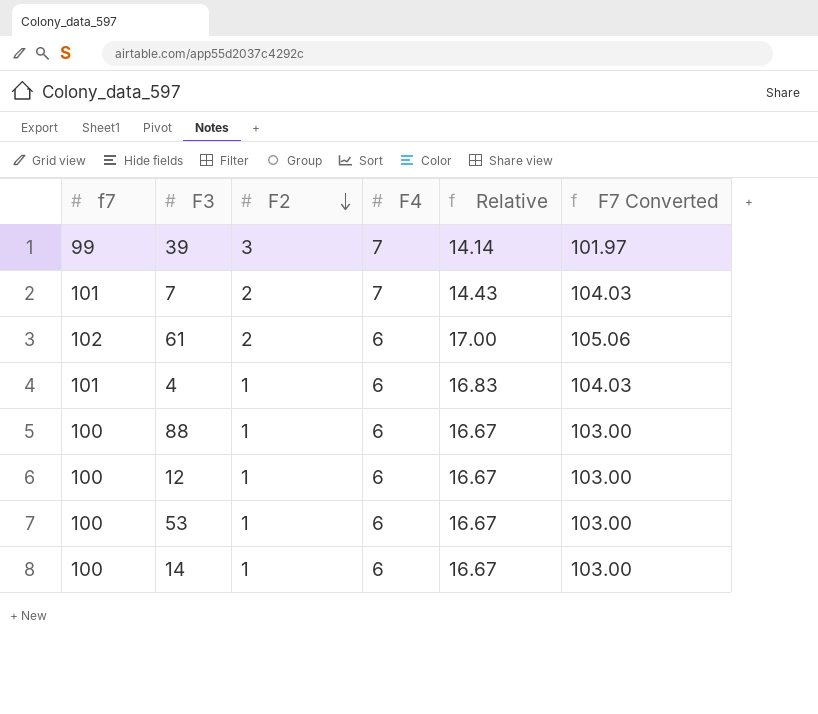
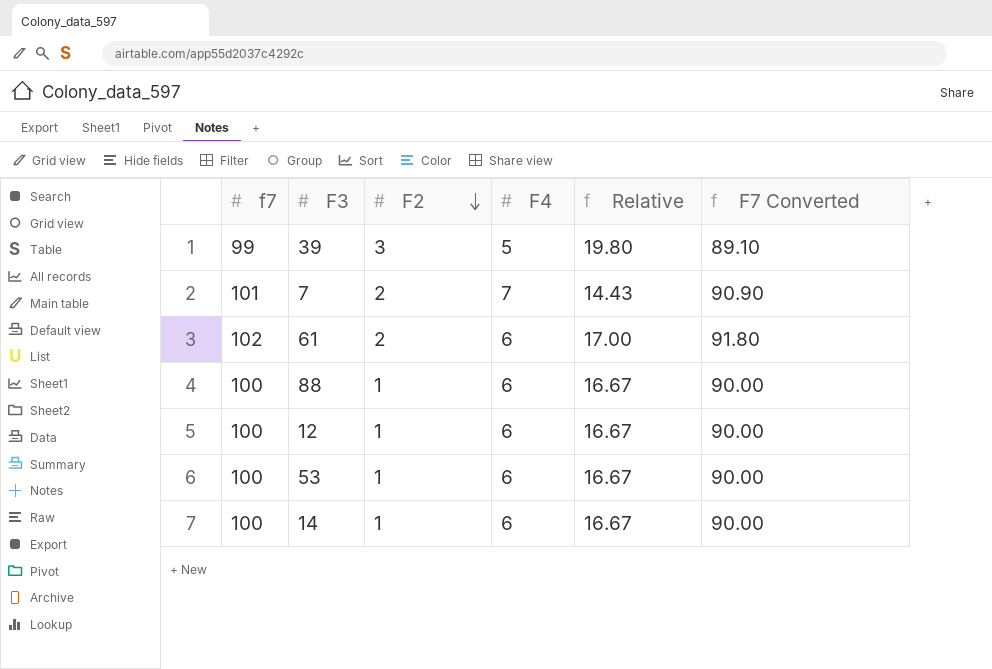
column F7 Converted | formula: [f7] * 1.03 -> [f7] * 0.9
row 4: 101 | 1 | 6 | 16.83 | 104.03 -> none
39 | F4: 7 -> 5
39 | Relative: 14.14 -> 19.80

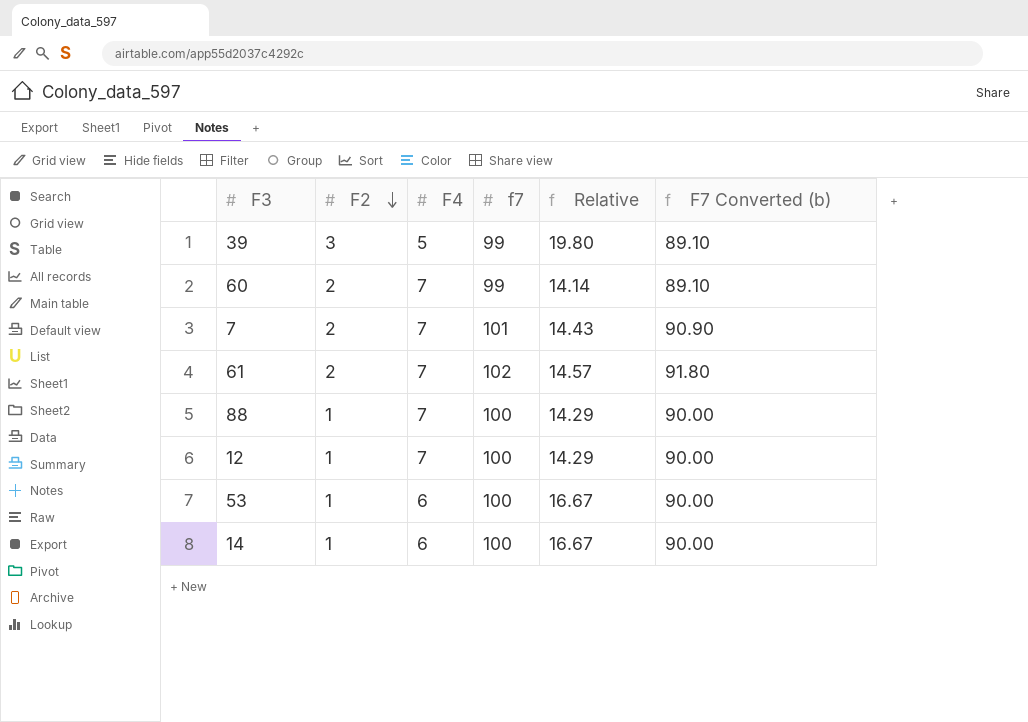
column f7 | position: 1 -> 4
column name: F7 Converted -> F7 Converted (b)
row 60: none -> 2 | 7 | 99 | 14.14 | 89.10
61 | F4: 6 -> 7
61 | Relative: 17.00 -> 14.57
88 | F4: 6 -> 7
88 | Relative: 16.67 -> 14.29
12 | F4: 6 -> 7
12 | Relative: 16.67 -> 14.29

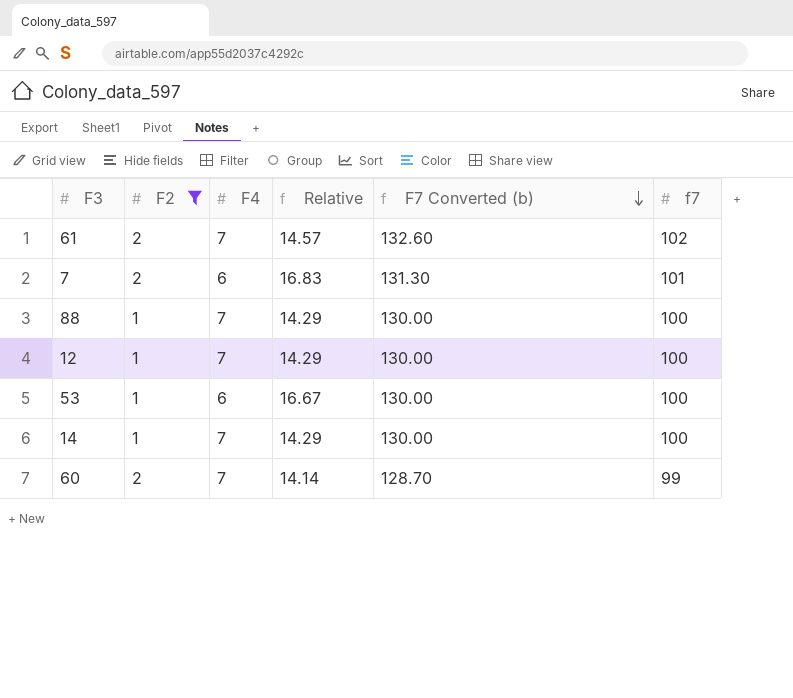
filter: none -> F2 != 3
row order: F2 descending -> F7 Converted (b) descending
column F7 Converted (b) | formula: [f7] * 0.9 -> [f7] * 1.3
column f7 | position: 4 -> 6
7 | F4: 7 -> 6
7 | Relative: 14.43 -> 16.83
14 | F4: 6 -> 7
14 | Relative: 16.67 -> 14.29

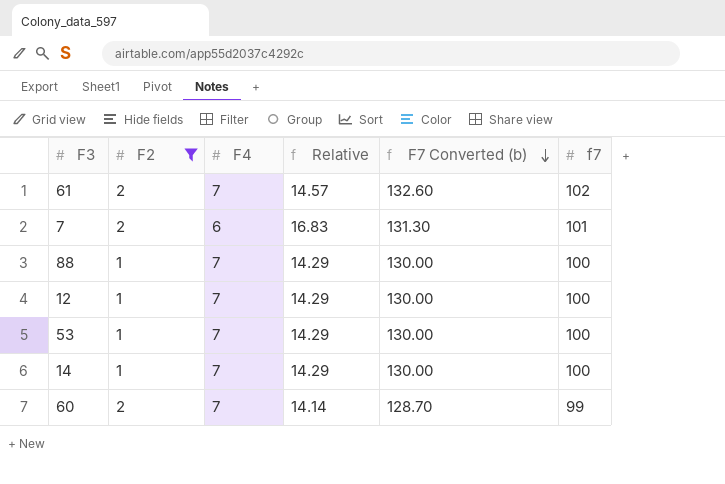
53 | F4: 6 -> 7
53 | Relative: 16.67 -> 14.29

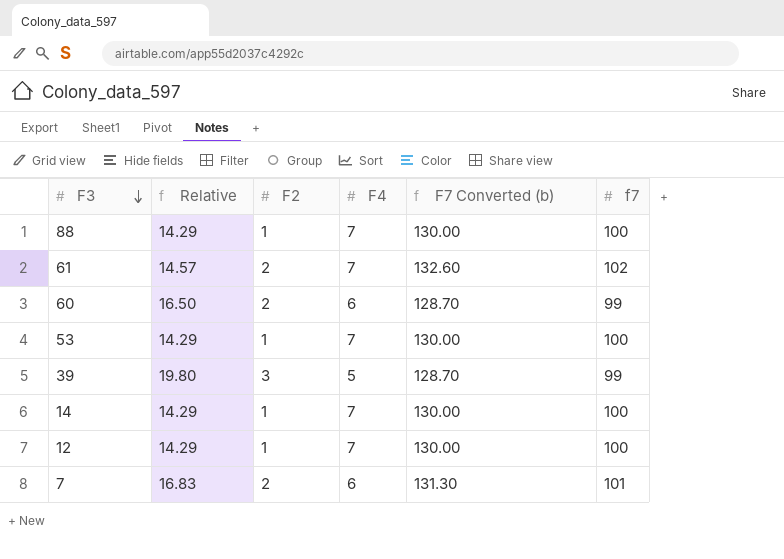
filter: F2 != 3 -> none
row order: F7 Converted (b) descending -> F3 descending
column Relative | position: 4 -> 2
60 | Relative: 14.14 -> 16.50
60 | F4: 7 -> 6

